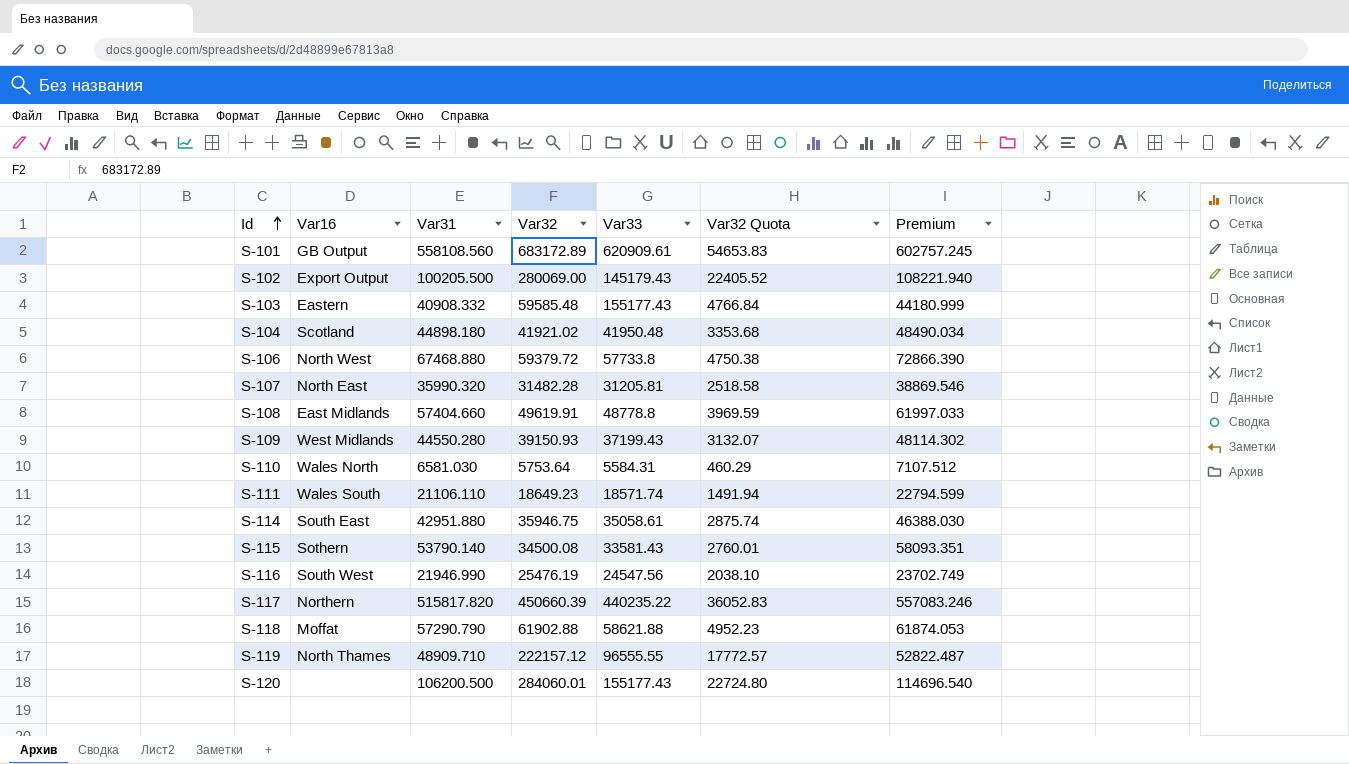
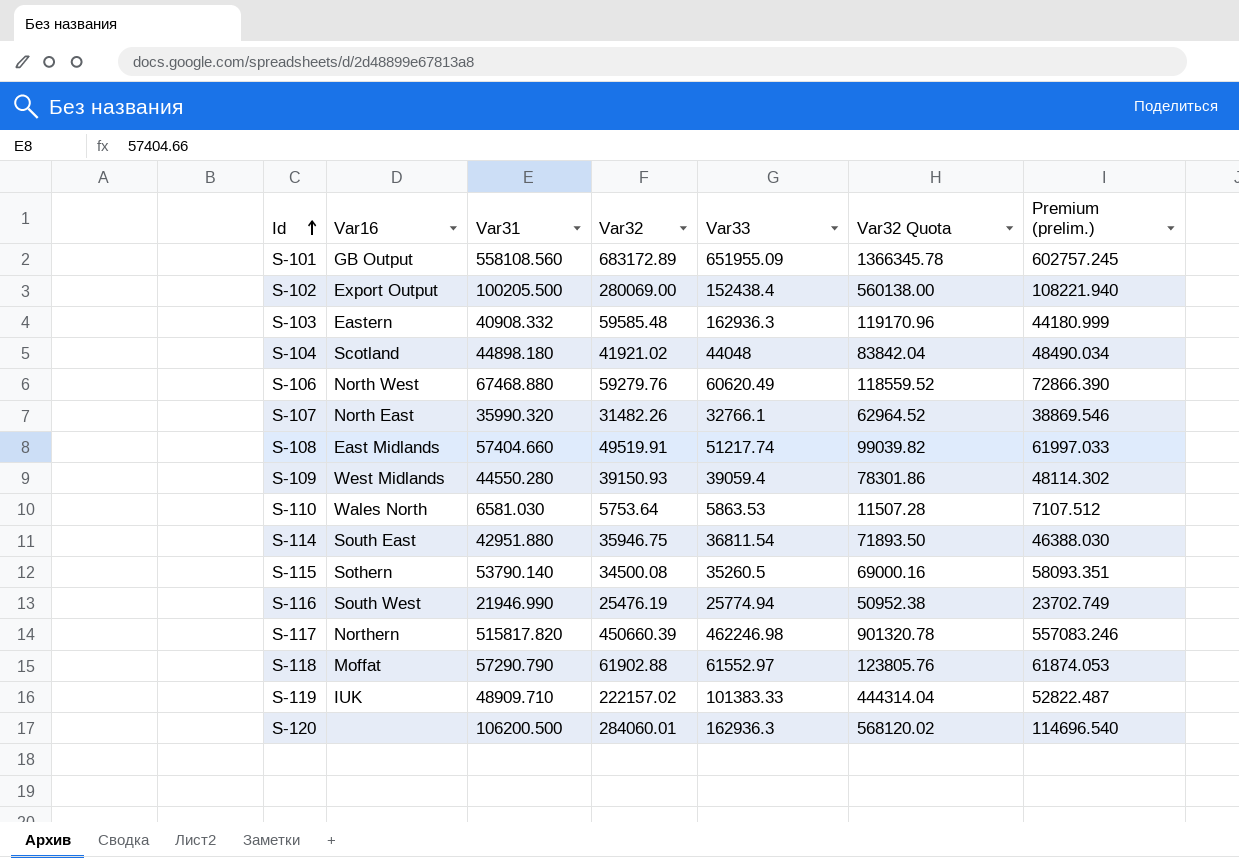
column Var32 Quota | formula: [Var32] * 0.08 -> [Var32] * 2
column name: Premium -> Premium (prelim.)
row S-111: Wales South | 21106.110 | 18649.23 | 18571.74 | 1491.94 | 22794.599 -> none
S-101 | Var33: 620909.61 -> 651955.09
S-102 | Var33: 145179.43 -> 152438.4
S-103 | Var33: 155177.43 -> 162936.3
S-104 | Var33: 41950.48 -> 44048
S-106 | Var32: 59379.72 -> 59279.76
S-106 | Var33: 57733.8 -> 60620.49
S-107 | Var32: 31482.28 -> 31482.26
S-107 | Var33: 31205.81 -> 32766.1
S-108 | Var32: 49619.91 -> 49519.91
S-108 | Var33: 48778.8 -> 51217.74
S-109 | Var33: 37199.43 -> 39059.4
S-110 | Var33: 5584.31 -> 5863.53
S-114 | Var33: 35058.61 -> 36811.54
S-115 | Var33: 33581.43 -> 35260.5
S-116 | Var33: 24547.56 -> 25774.94
S-117 | Var33: 440235.22 -> 462246.98
S-118 | Var33: 58621.88 -> 61552.97
S-119 | Var16: North Thames -> IUK
S-119 | Var32: 222157.12 -> 222157.02
S-119 | Var33: 96555.55 -> 101383.33
S-120 | Var33: 155177.43 -> 162936.3

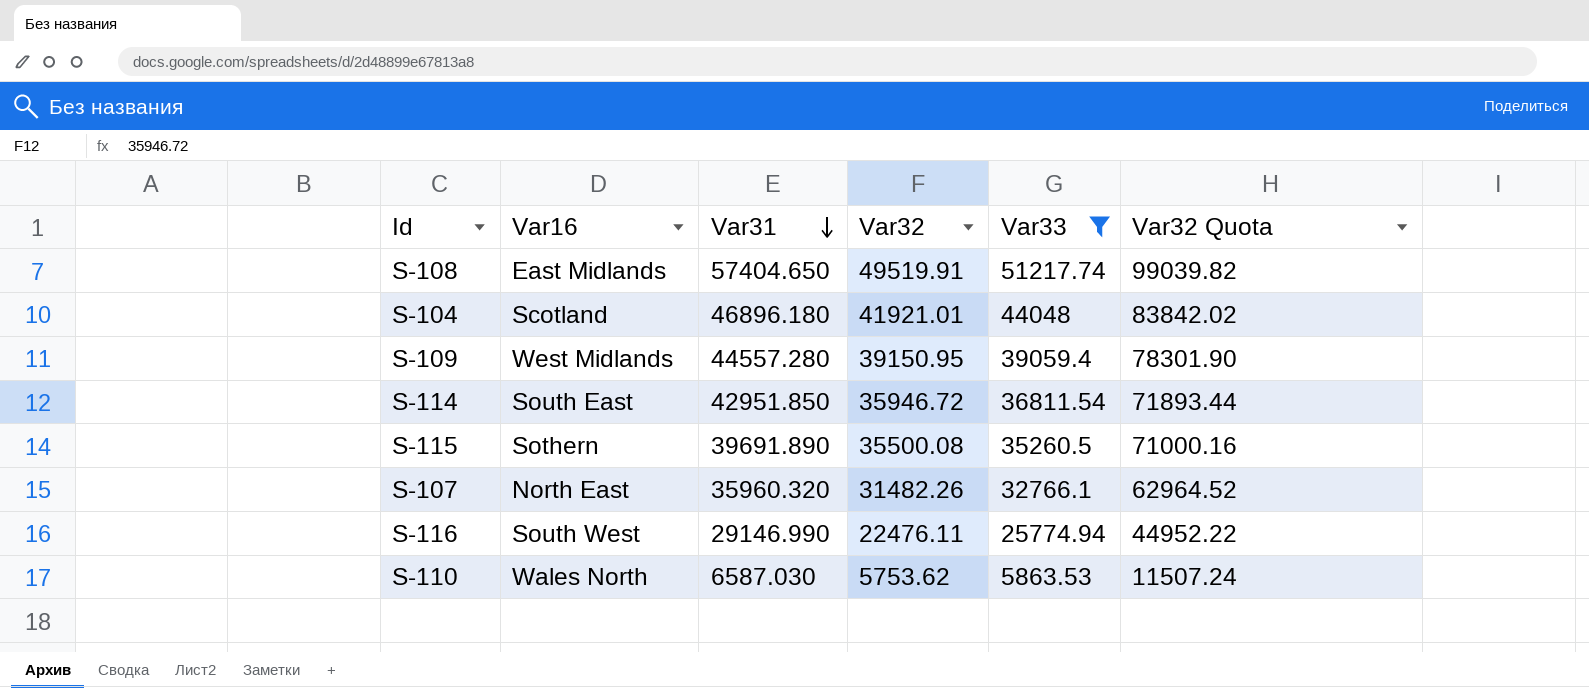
filter: none -> Var33 <= 51217.74
row order: Id ascending -> Var31 descending
column Premium (prelim.) | formula: [Var31] * 1.08 -> none
S-108 | Var31: 57404.660 -> 57404.650
S-104 | Var31: 44898.180 -> 46896.180
S-104 | Var32: 41921.02 -> 41921.01
S-104 | Var32 Quota: 83842.04 -> 83842.02
S-109 | Var31: 44550.280 -> 44557.280
S-109 | Var32: 39150.93 -> 39150.95
S-109 | Var32 Quota: 78301.86 -> 78301.90
S-114 | Var31: 42951.880 -> 42951.850
S-114 | Var32: 35946.75 -> 35946.72
S-114 | Var32 Quota: 71893.50 -> 71893.44
S-115 | Var31: 53790.140 -> 39691.890
S-115 | Var32: 34500.08 -> 35500.08
S-115 | Var32 Quota: 69000.16 -> 71000.16
S-107 | Var31: 35990.320 -> 35960.320
S-116 | Var31: 21946.990 -> 29146.990
S-116 | Var32: 25476.19 -> 22476.11
S-116 | Var32 Quota: 50952.38 -> 44952.22
S-110 | Var31: 6581.030 -> 6587.030
S-110 | Var32: 5753.64 -> 5753.62
S-110 | Var32 Quota: 11507.28 -> 11507.24

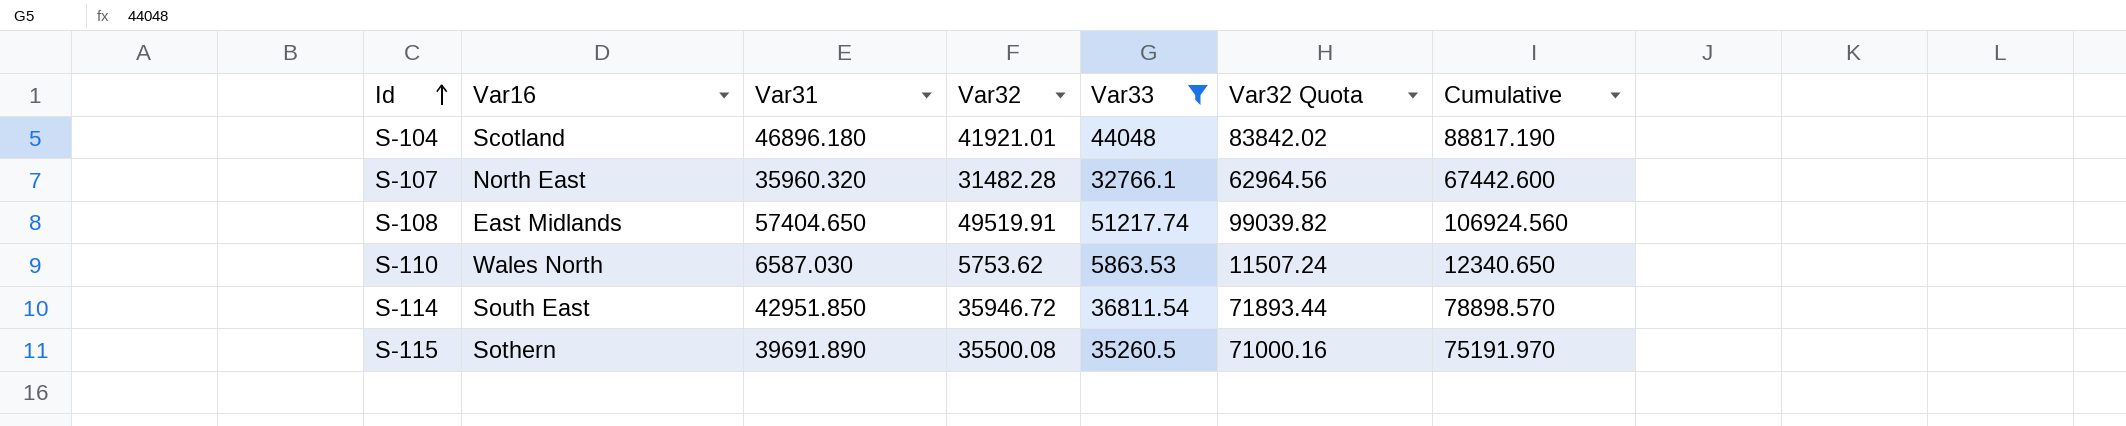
row order: Var31 descending -> Id ascending
column Cumulative | formula: none -> [Var31] + [Var32]
row S-109: West Midlands | 44557.280 | 39150.95 | 39059.4 | 78301.90 -> none
row S-116: South West | 29146.990 | 22476.11 | 25774.94 | 44952.22 -> none
S-107 | Var32: 31482.26 -> 31482.28
S-107 | Var32 Quota: 62964.52 -> 62964.56

